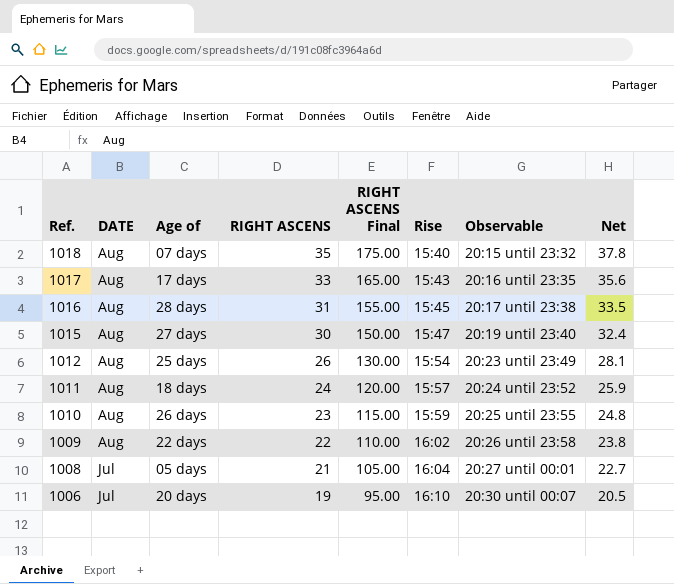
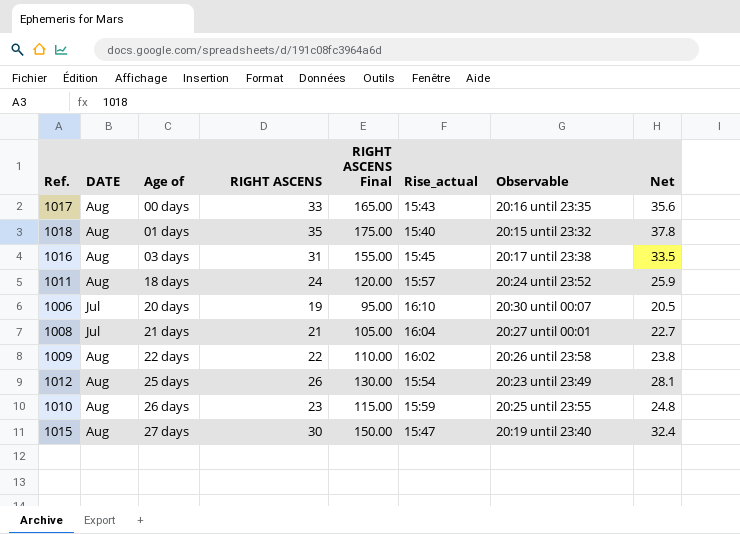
row order: Ref. descending -> Age of ascending
column name: Rise -> Rise_actual
1017 | Age of: 17 days -> 00 days
1018 | Age of: 07 days -> 01 days
1016 | Age of: 28 days -> 03 days
1008 | Age of: 05 days -> 21 days

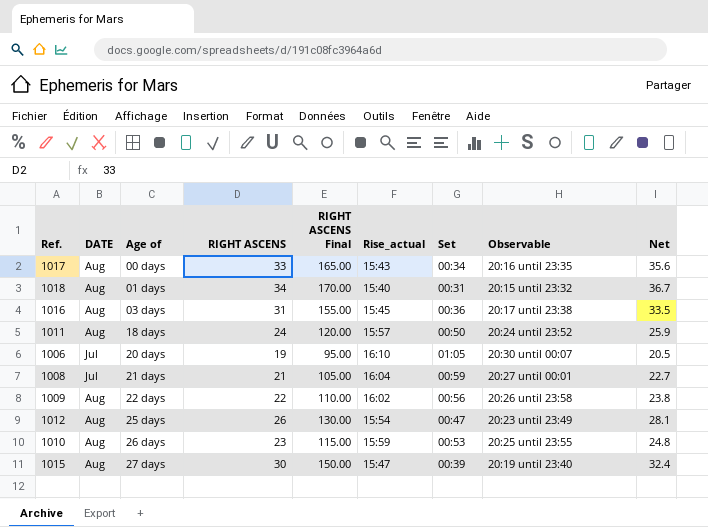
column Set | position: none -> 7
1018 | RIGHT ASCENS: 35 -> 34
1018 | RIGHT ASCENS Final: 175.00 -> 170.00
1018 | Net: 37.8 -> 36.7

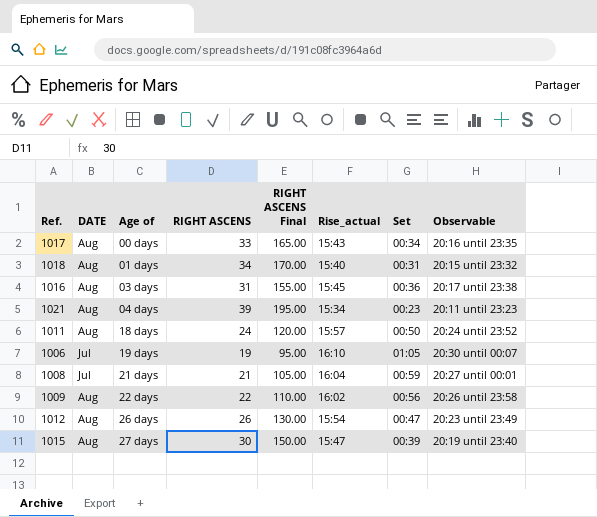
column Net | formula: [RIGHT ASCENS] * 1.08 -> none
row 1010: Aug | 26 days | 23 | 115.00 | 15:59 | 00:53 | 20:25 until 23:55 | 24.8 -> none
row 1021: none -> Aug | 04 days | 39 | 195.00 | 15:34 | 00:23 | 20:11 until 23:23
1006 | Age of: 20 days -> 19 days
1012 | Age of: 25 days -> 26 days

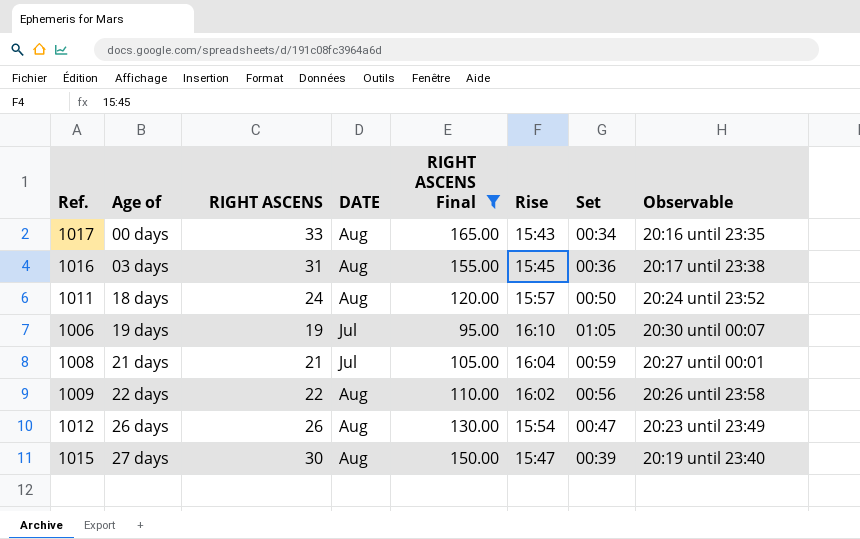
filter: none -> RIGHT ASCENS Final <= 165.00
column DATE | position: 2 -> 4
column name: Rise_actual -> Rise

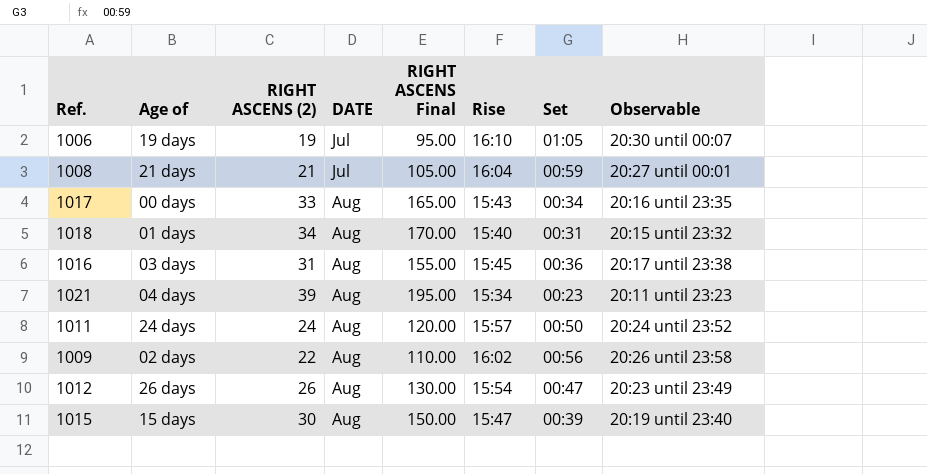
filter: RIGHT ASCENS Final <= 165.00 -> none
row order: Age of ascending -> DATE ascending
column name: RIGHT ASCENS -> RIGHT ASCENS (2)
1011 | Age of: 18 days -> 24 days
1009 | Age of: 22 days -> 02 days
1015 | Age of: 27 days -> 15 days

